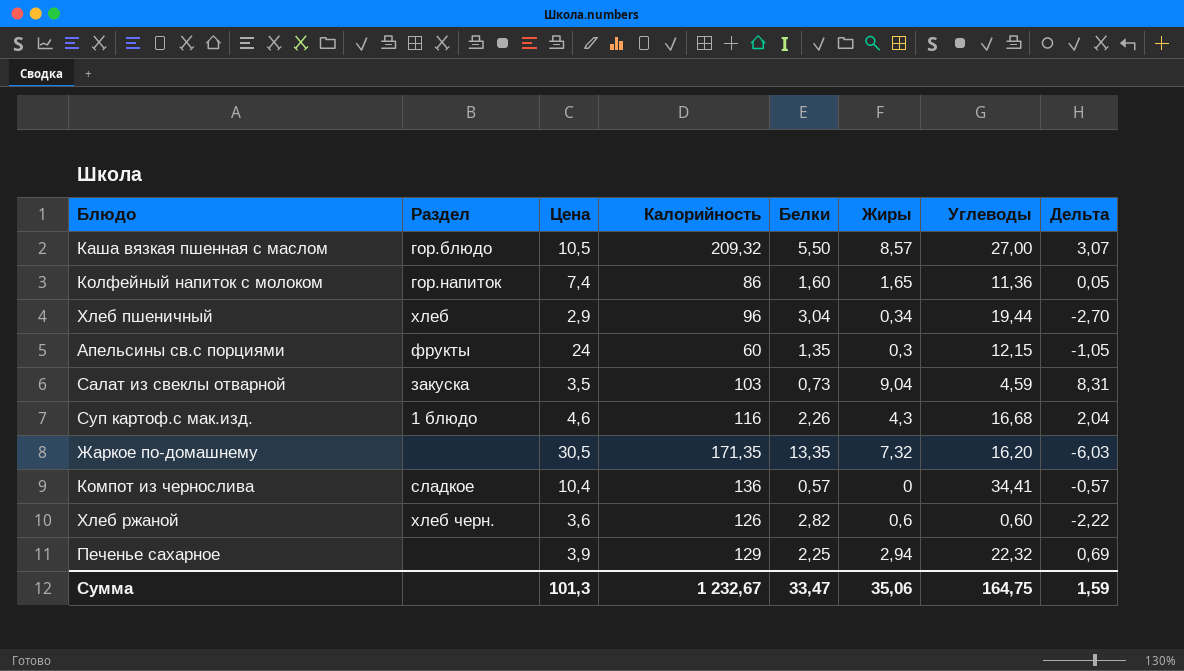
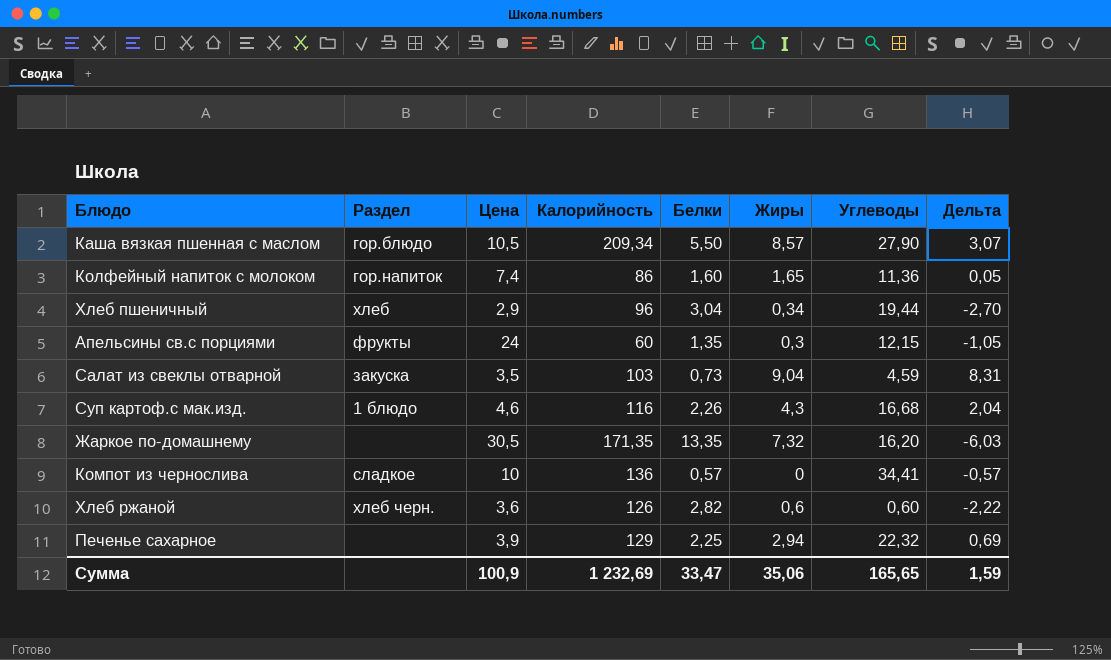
Каша вязкая пшенная с маслом | Калорийность: 209,32 -> 209,34
Каша вязкая пшенная с маслом | Углеводы: 27,00 -> 27,90
Компот из чернослива | Цена: 10,4 -> 10
Сумма | Цена: 101,3 -> 100,9
Сумма | Калорийность: 1 232,67 -> 1 232,69
Сумма | Углеводы: 164,75 -> 165,65

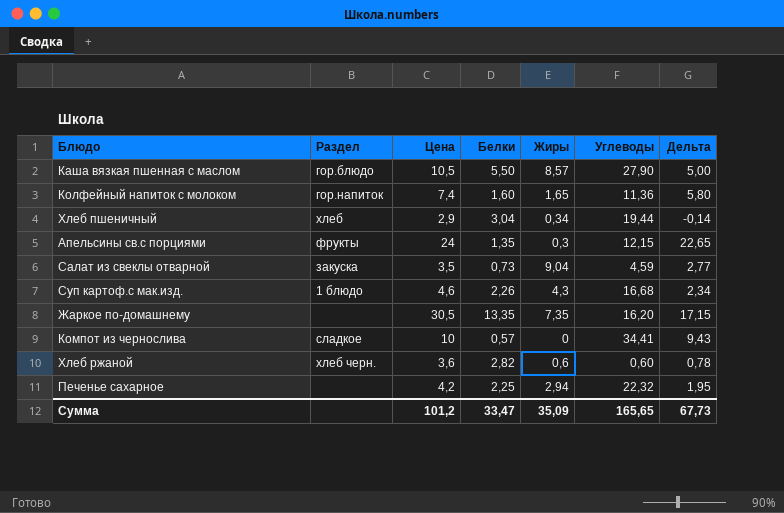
column Калорийность | position: 4 -> none
column Дельта | formula: [Жиры] - [Белки] -> [Цена] - [Белки]
Жаркое по-домашнему | Жиры: 7,32 -> 7,35
Печенье сахарное | Цена: 3,9 -> 4,2
Сумма | Цена: 100,9 -> 101,2
Сумма | Жиры: 35,06 -> 35,09
Сумма | Дельта: 1,59 -> 67,73

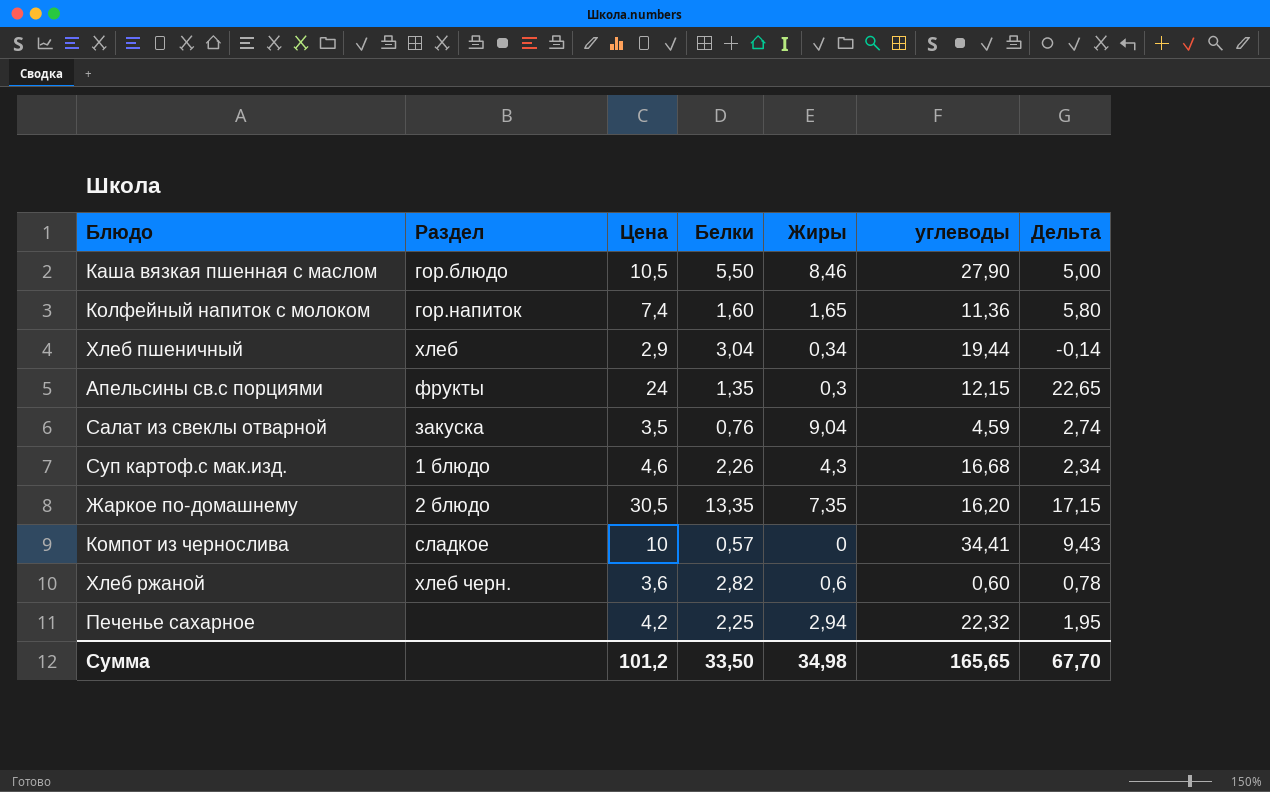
column name: Углеводы -> углеводы
Каша вязкая пшенная с маслом | Жиры: 8,57 -> 8,46
Салат из свеклы отварной | Белки: 0,73 -> 0,76
Салат из свеклы отварной | Дельта: 2,77 -> 2,74
Жаркое по-домашнему | Раздел: none -> 2 блюдо
Сумма | Белки: 33,47 -> 33,50
Сумма | Жиры: 35,09 -> 34,98
Сумма | Дельта: 67,73 -> 67,70

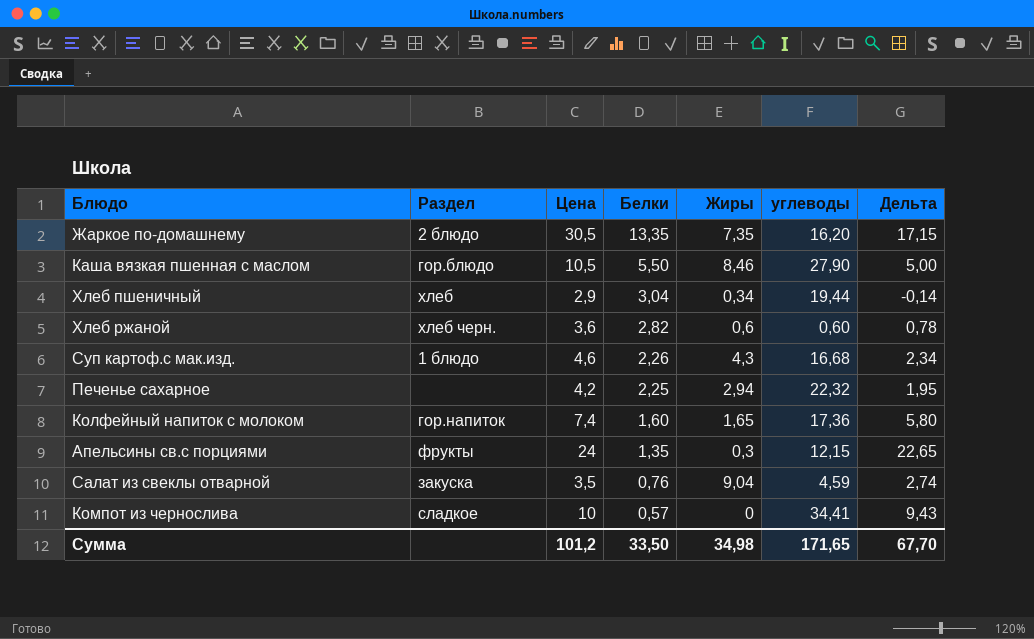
row order: none -> Белки descending
Колфейный напиток с молоком | углеводы: 11,36 -> 17,36
Сумма | углеводы: 165,65 -> 171,65

